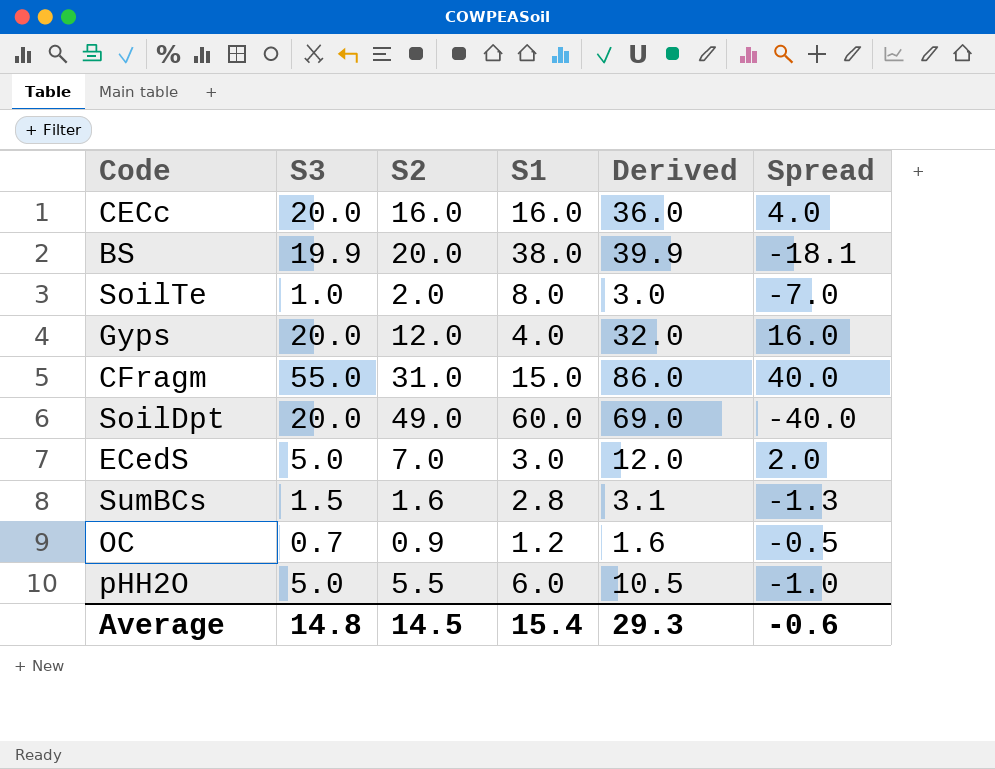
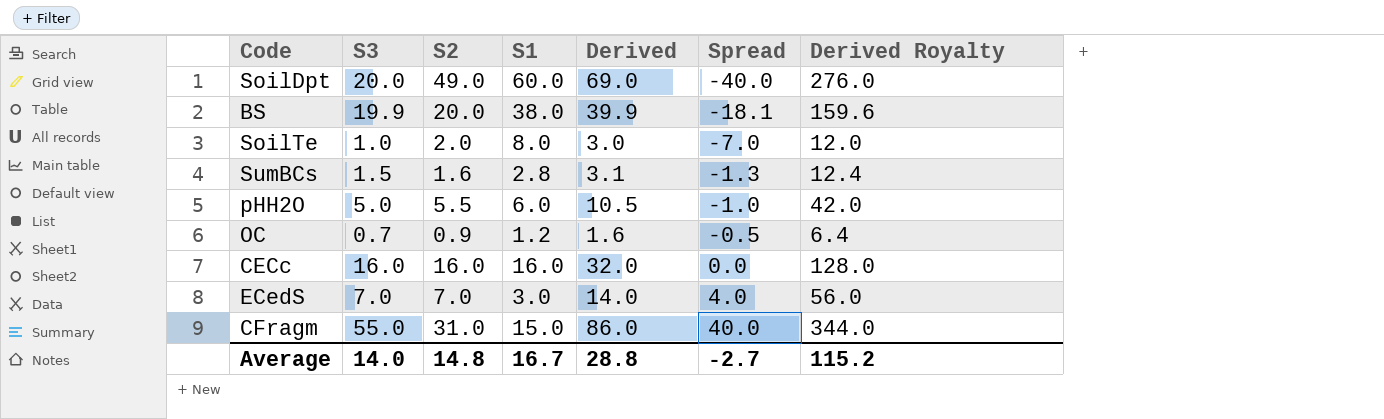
row order: none -> Spread ascending
column Derived Royalty | formula: none -> [Derived] * 4
row Gyps: 20.0 | 12.0 | 4.0 | 32.0 | 16.0 -> none
CECc | S3: 20.0 -> 16.0
CECc | Derived: 36.0 -> 32.0
CECc | Spread: 4.0 -> 0.0
ECedS | S3: 5.0 -> 7.0
ECedS | Derived: 12.0 -> 14.0
ECedS | Spread: 2.0 -> 4.0
Average | S3: 14.8 -> 14.0
Average | S2: 14.5 -> 14.8
Average | S1: 15.4 -> 16.7
Average | Derived: 29.3 -> 28.8
Average | Spread: -0.6 -> -2.7

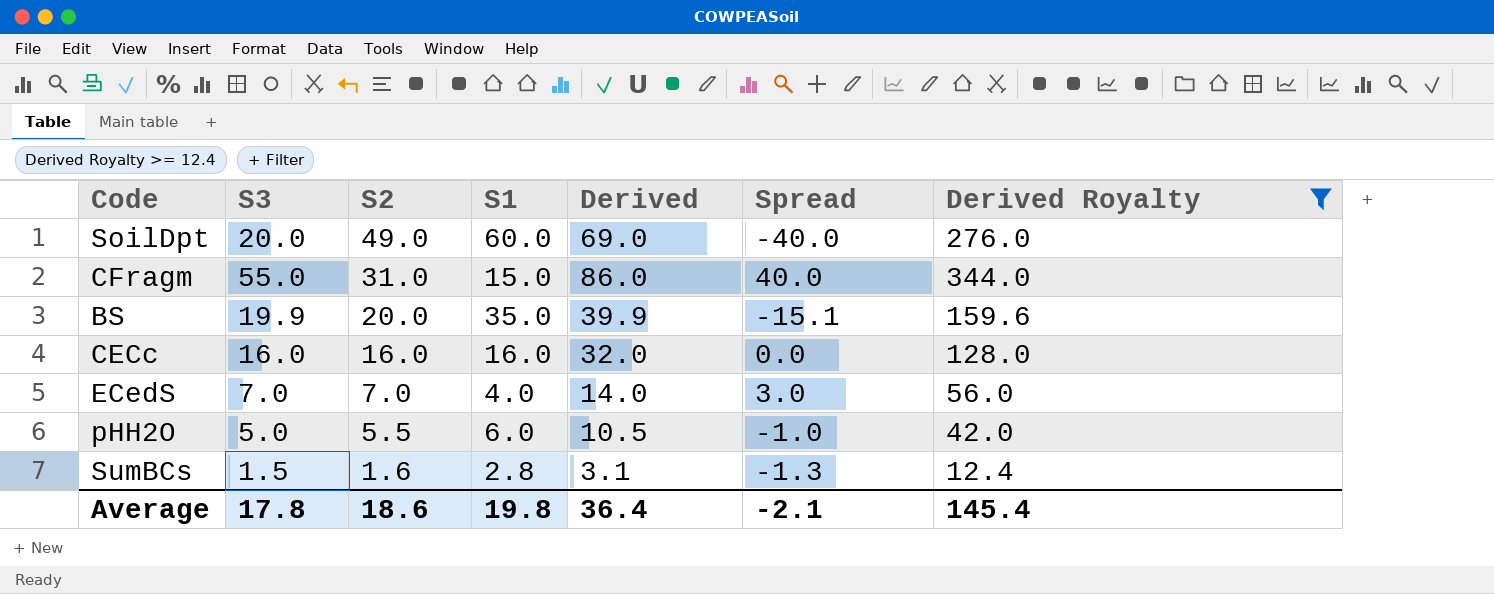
filter: none -> Derived Royalty >= 12.4
row order: Spread ascending -> S2 descending
BS | S1: 38.0 -> 35.0
BS | Spread: -18.1 -> -15.1
ECedS | S1: 3.0 -> 4.0
ECedS | Spread: 4.0 -> 3.0
Average | S3: 14.0 -> 17.8
Average | S2: 14.8 -> 18.6
Average | S1: 16.7 -> 19.8
Average | Derived: 28.8 -> 36.4
Average | Spread: -2.7 -> -2.1
Average | Derived Royalty: 115.2 -> 145.4

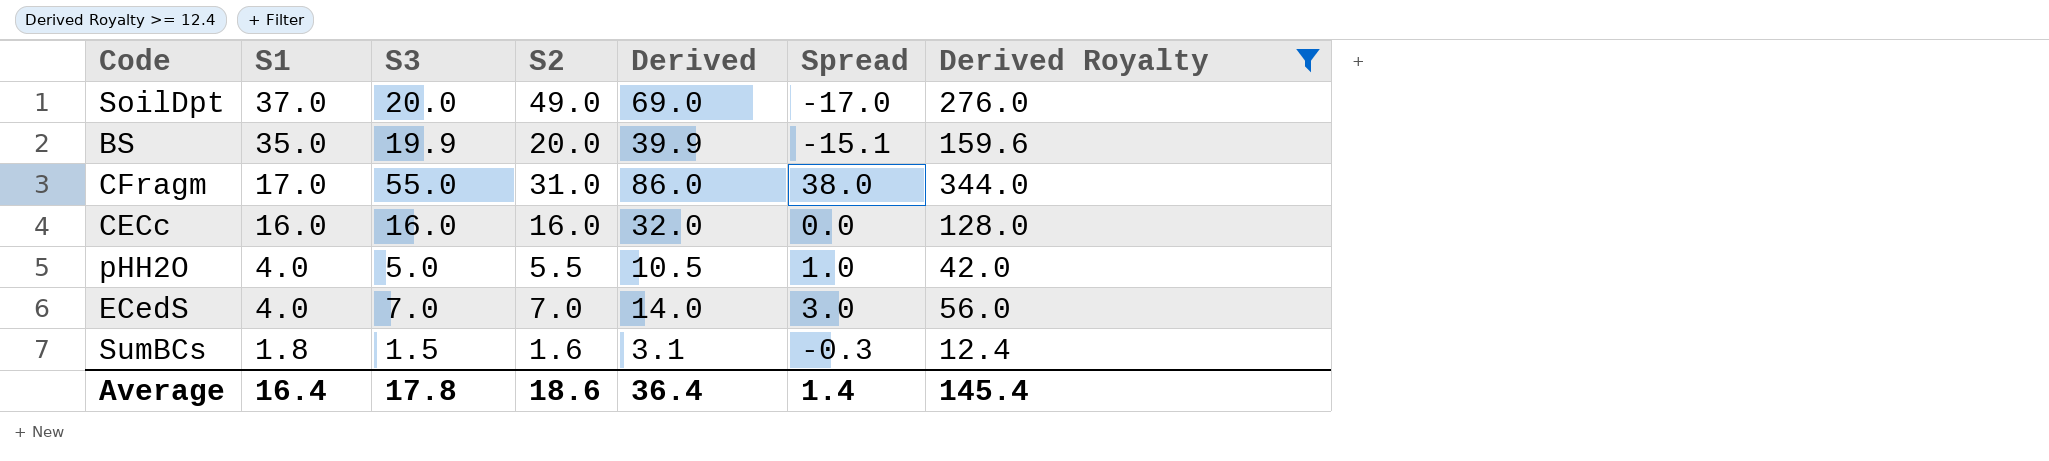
row order: S2 descending -> S1 descending
column S1 | position: 4 -> 2
SoilDpt | S1: 60.0 -> 37.0
SoilDpt | Spread: -40.0 -> -17.0
CFragm | S1: 15.0 -> 17.0
CFragm | Spread: 40.0 -> 38.0
pHH2O | S1: 6.0 -> 4.0
pHH2O | Spread: -1.0 -> 1.0
SumBCs | S1: 2.8 -> 1.8
SumBCs | Spread: -1.3 -> -0.3
Average | S1: 19.8 -> 16.4
Average | Spread: -2.1 -> 1.4

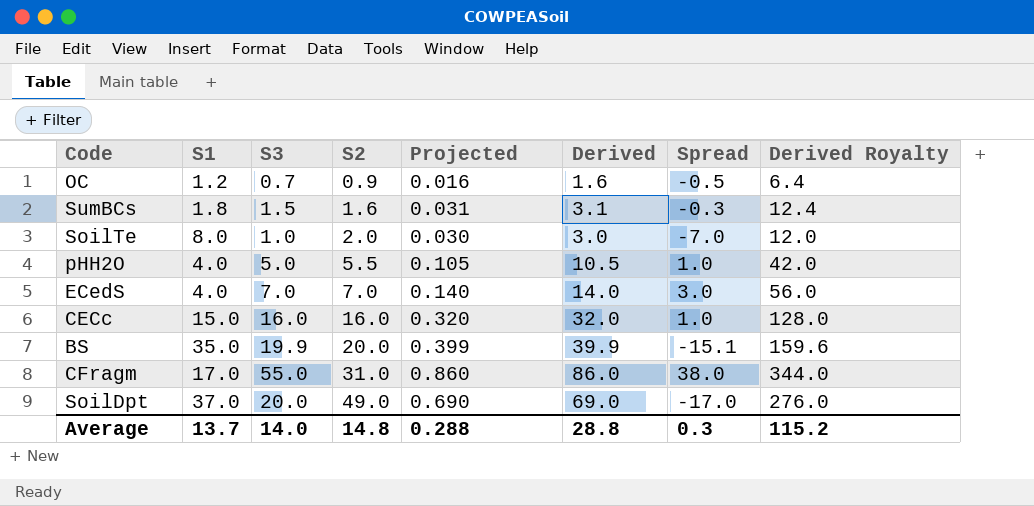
filter: Derived Royalty >= 12.4 -> none
row order: S1 descending -> S2 ascending
column Projected | formula: none -> [Derived] * 0.01
CECc | S1: 16.0 -> 15.0
CECc | Spread: 0.0 -> 1.0
Average | S1: 16.4 -> 13.7
Average | S3: 17.8 -> 14.0
Average | S2: 18.6 -> 14.8
Average | Derived: 36.4 -> 28.8
Average | Spread: 1.4 -> 0.3
Average | Derived Royalty: 145.4 -> 115.2

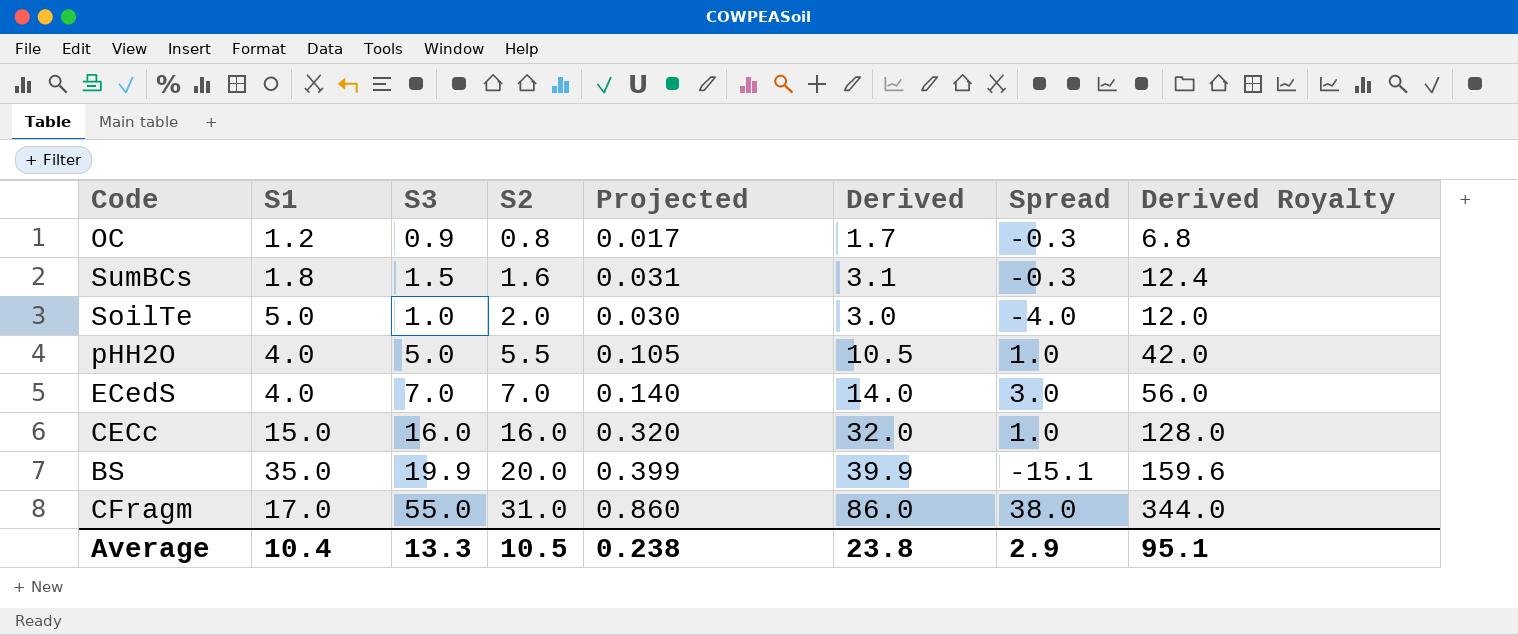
row SoilDpt: 37.0 | 20.0 | 49.0 | 0.690 | 69.0 | -17.0 | 276.0 -> none
OC | S3: 0.7 -> 0.9
OC | S2: 0.9 -> 0.8
OC | Projected: 0.016 -> 0.017
OC | Derived: 1.6 -> 1.7
OC | Spread: -0.5 -> -0.3
OC | Derived Royalty: 6.4 -> 6.8
SoilTe | S1: 8.0 -> 5.0
SoilTe | Spread: -7.0 -> -4.0
Average | S1: 13.7 -> 10.4
Average | S3: 14.0 -> 13.3
Average | S2: 14.8 -> 10.5
Average | Projected: 0.288 -> 0.238
Average | Derived: 28.8 -> 23.8
Average | Spread: 0.3 -> 2.9
Average | Derived Royalty: 115.2 -> 95.1

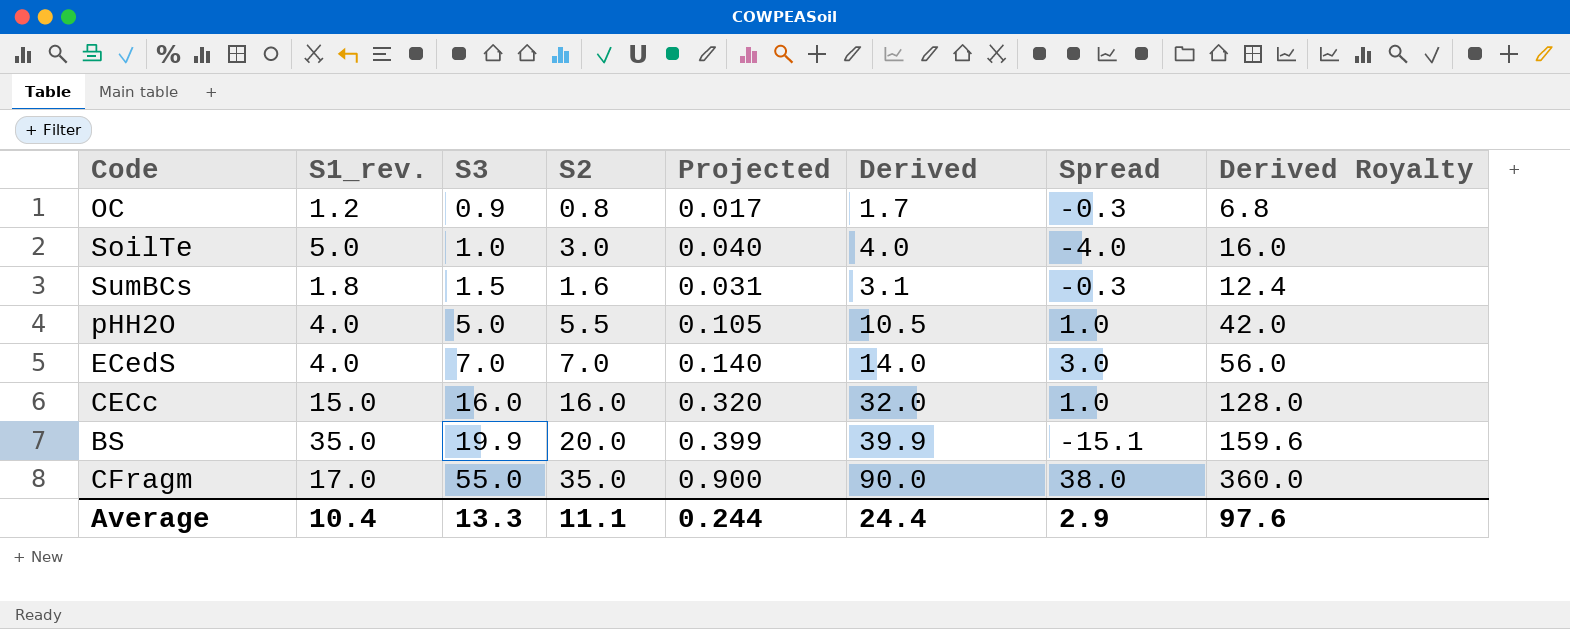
row order: S2 ascending -> S3 ascending
column name: S1 -> S1_rev.
SoilTe | S2: 2.0 -> 3.0
SoilTe | Projected: 0.030 -> 0.040
SoilTe | Derived: 3.0 -> 4.0
SoilTe | Derived Royalty: 12.0 -> 16.0
CFragm | S2: 31.0 -> 35.0
CFragm | Projected: 0.860 -> 0.900
CFragm | Derived: 86.0 -> 90.0
CFragm | Derived Royalty: 344.0 -> 360.0
Average | S2: 10.5 -> 11.1
Average | Projected: 0.238 -> 0.244
Average | Derived: 23.8 -> 24.4
Average | Derived Royalty: 95.1 -> 97.6

